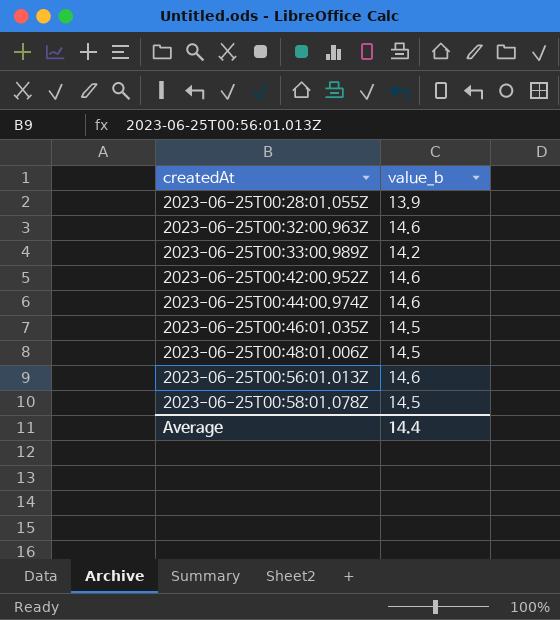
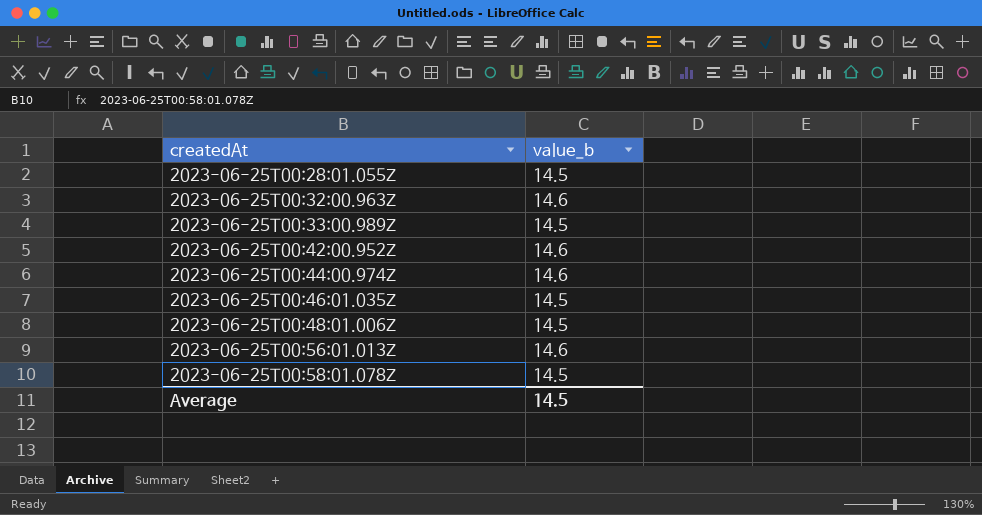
2023-06-25T00:28:01.055Z | value_b: 13.9 -> 14.5
2023-06-25T00:33:00.989Z | value_b: 14.2 -> 14.5
Average | value_b: 14.4 -> 14.5

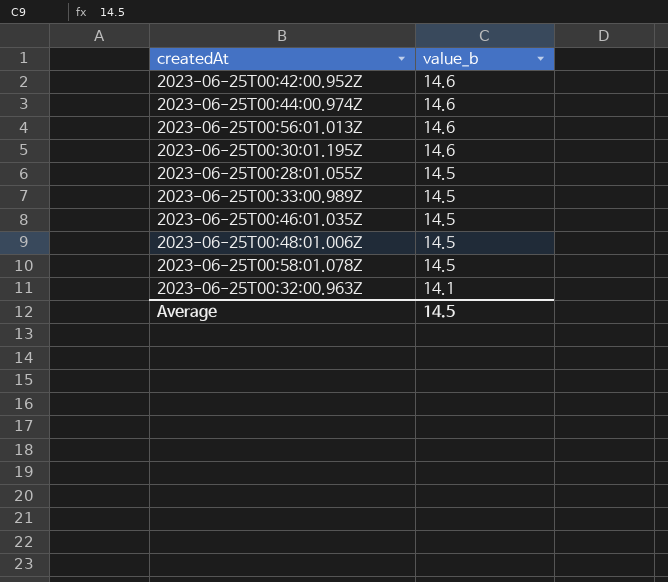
row order: createdAt ascending -> value_b descending
row 2023-06-25T00:30:01.195Z: none -> 14.6
2023-06-25T00:32:00.963Z | value_b: 14.6 -> 14.1

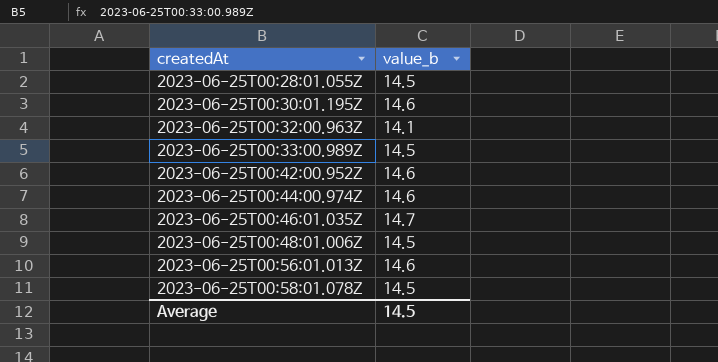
row order: value_b descending -> createdAt ascending
2023-06-25T00:46:01.035Z | value_b: 14.5 -> 14.7

